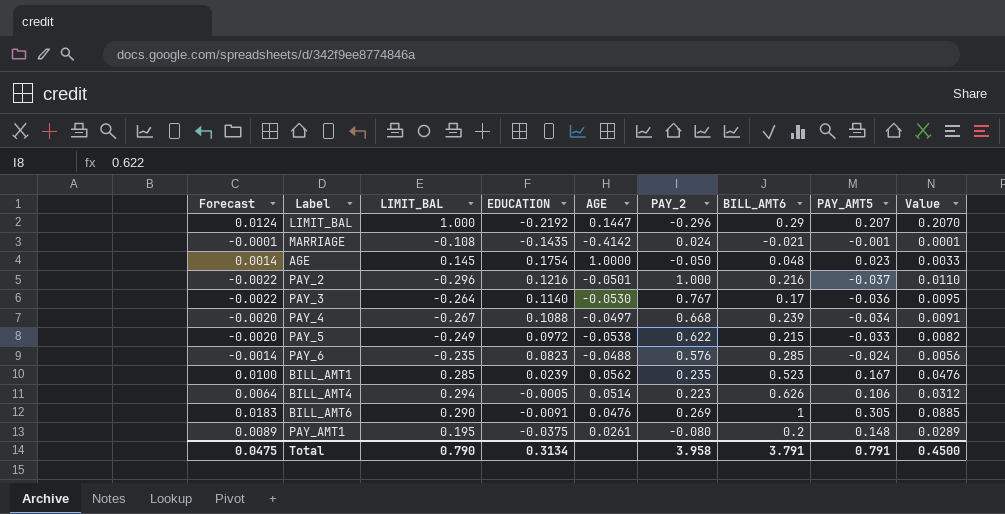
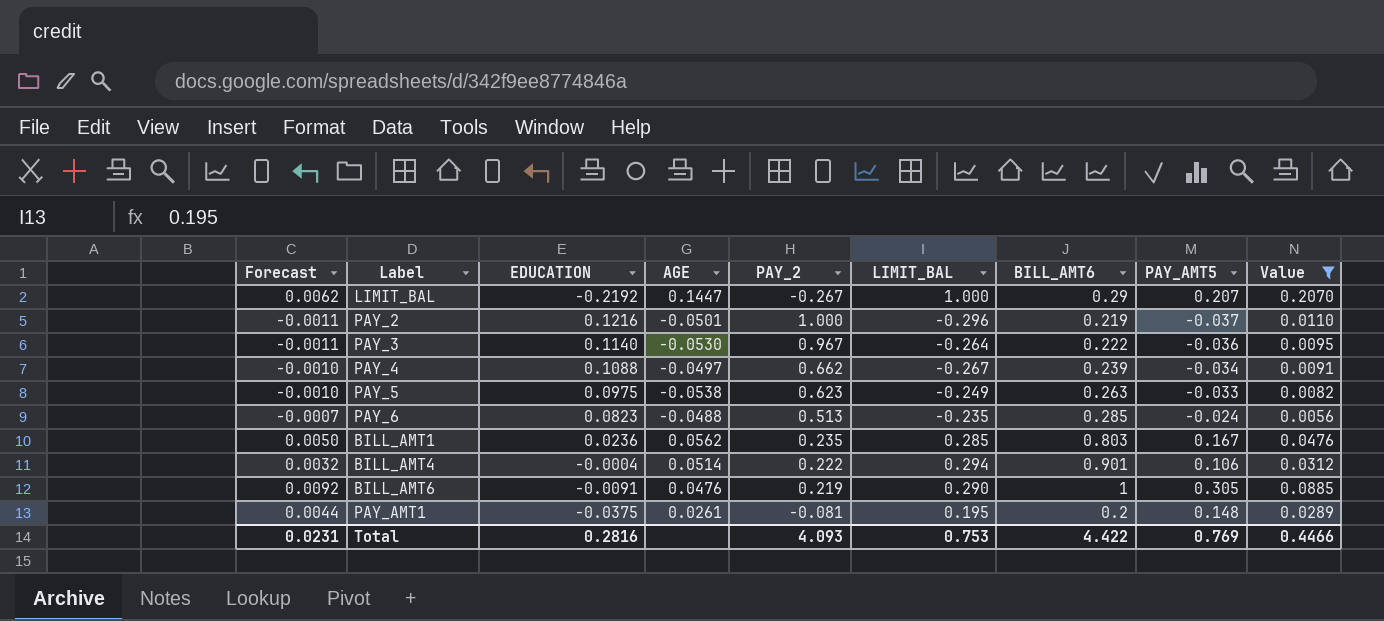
filter: none -> Value >= 0.0056
column Forecast | formula: [PAY_AMT5] * 0.06 -> [PAY_AMT5] * 0.03
column LIMIT_BAL | position: 3 -> 6
LIMIT_BAL | PAY_2: -0.296 -> -0.267
PAY_2 | BILL_AMT6: 0.216 -> 0.219
PAY_3 | PAY_2: 0.767 -> 0.967
PAY_3 | BILL_AMT6: 0.17 -> 0.222
PAY_4 | PAY_2: 0.668 -> 0.662
PAY_5 | EDUCATION: 0.0972 -> 0.0975
PAY_5 | PAY_2: 0.622 -> 0.623
PAY_5 | BILL_AMT6: 0.215 -> 0.263
PAY_6 | PAY_2: 0.576 -> 0.513
BILL_AMT1 | EDUCATION: 0.0239 -> 0.0236
BILL_AMT1 | BILL_AMT6: 0.523 -> 0.803
BILL_AMT4 | EDUCATION: -0.0005 -> -0.0004
BILL_AMT4 | PAY_2: 0.223 -> 0.222
BILL_AMT4 | BILL_AMT6: 0.626 -> 0.901
BILL_AMT6 | PAY_2: 0.269 -> 0.219
PAY_AMT1 | PAY_2: -0.080 -> -0.081
Total | Forecast: 0.0475 -> 0.0231
Total | EDUCATION: 0.3134 -> 0.2816
Total | PAY_2: 3.958 -> 4.093
Total | LIMIT_BAL: 0.790 -> 0.753
Total | BILL_AMT6: 3.791 -> 4.422
Total | PAY_AMT5: 0.791 -> 0.769
Total | Value: 0.4500 -> 0.4466

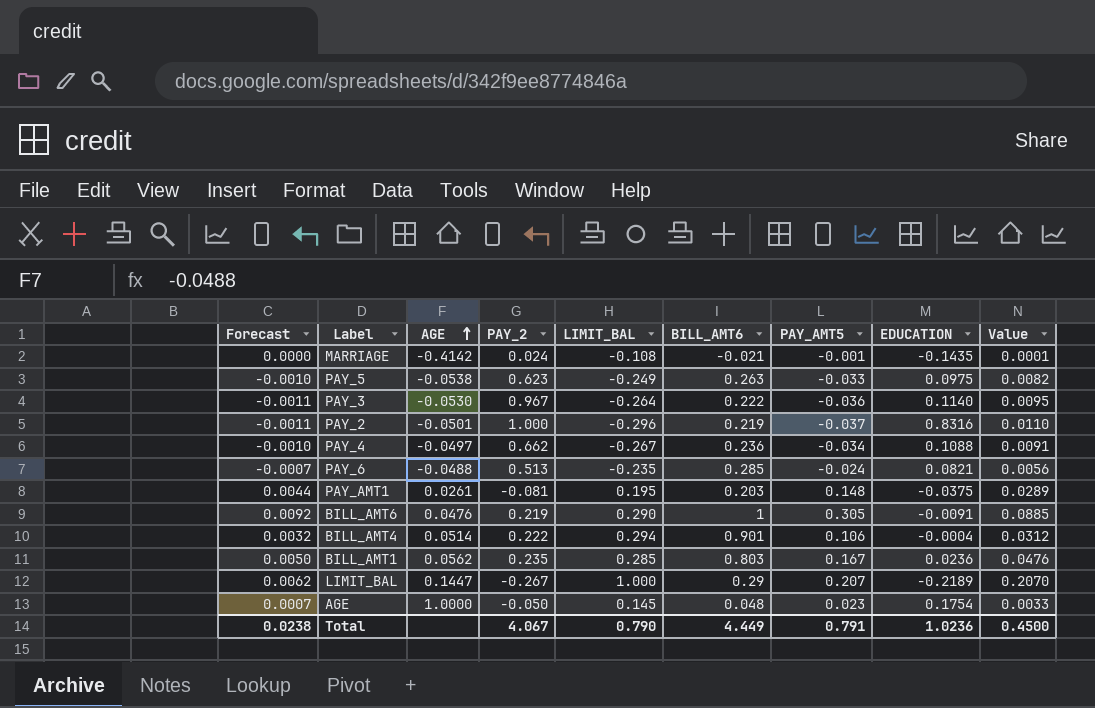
filter: Value >= 0.0056 -> none
row order: none -> AGE ascending
column EDUCATION | position: 3 -> 8
PAY_2 | EDUCATION: 0.1216 -> 0.8316
PAY_4 | BILL_AMT6: 0.239 -> 0.236
PAY_6 | EDUCATION: 0.0823 -> 0.0821
PAY_AMT1 | BILL_AMT6: 0.2 -> 0.203
LIMIT_BAL | EDUCATION: -0.2192 -> -0.2189
Total | Forecast: 0.0231 -> 0.0238
Total | PAY_2: 4.093 -> 4.067
Total | LIMIT_BAL: 0.753 -> 0.790
Total | BILL_AMT6: 4.422 -> 4.449
Total | PAY_AMT5: 0.769 -> 0.791
Total | EDUCATION: 0.2816 -> 1.0236
Total | Value: 0.4466 -> 0.4500

